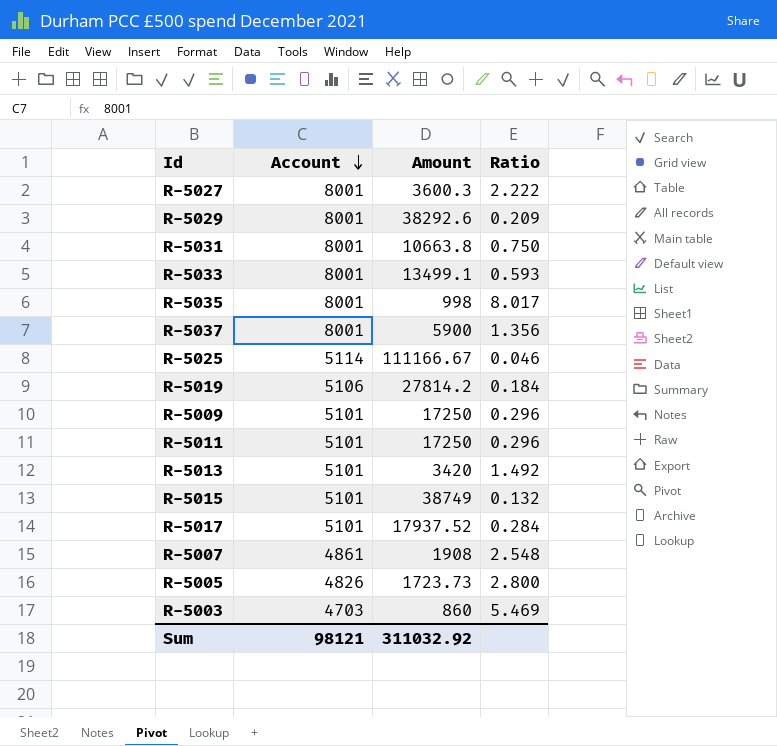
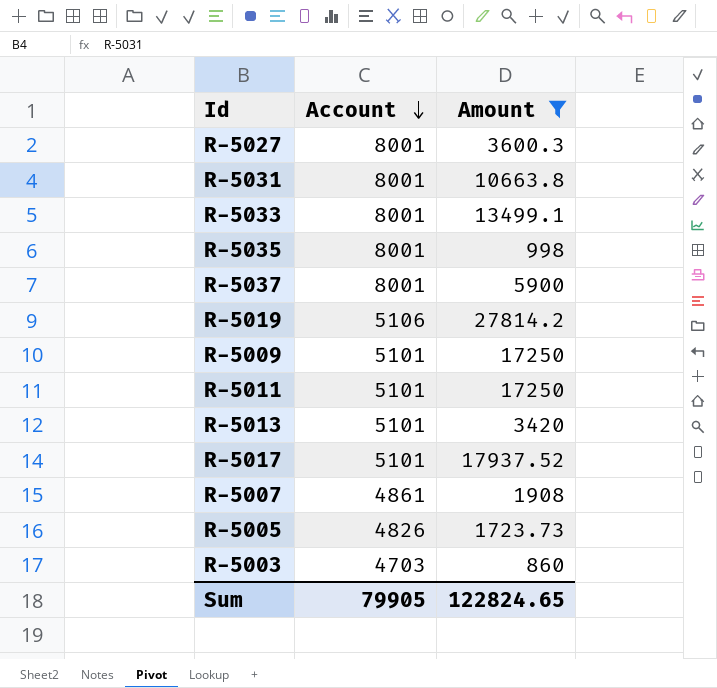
filter: none -> Amount <= 27814.2
column Ratio | formula: [Account] / [Amount] -> none
Sum | Account: 98121 -> 79905
Sum | Amount: 311032.92 -> 122824.65

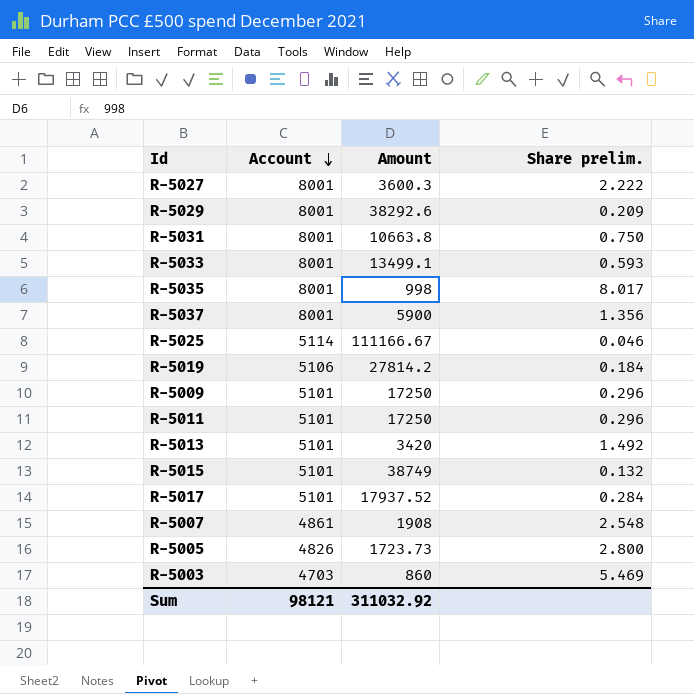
filter: Amount <= 27814.2 -> none
column Share prelim. | formula: none -> [Account] / [Amount]
Sum | Account: 79905 -> 98121
Sum | Amount: 122824.65 -> 311032.92

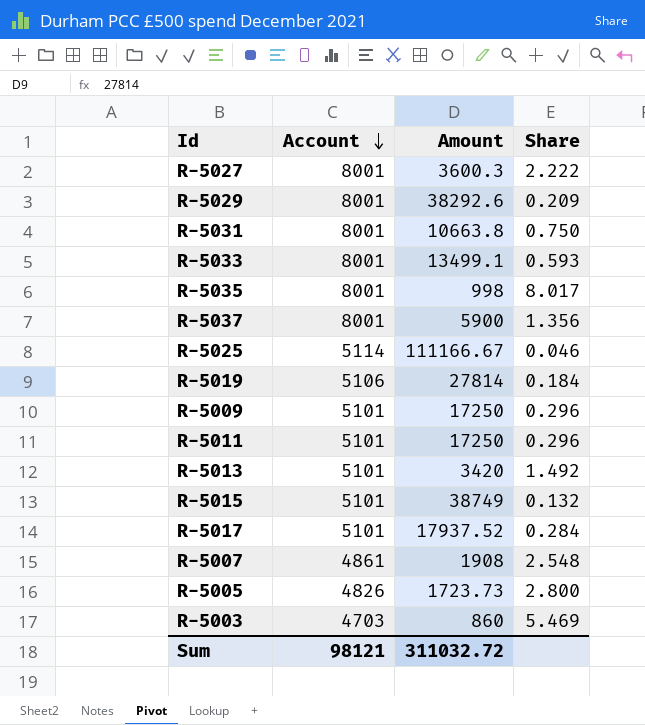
column name: Share prelim. -> Share
R-5019 | Amount: 27814.2 -> 27814
Sum | Amount: 311032.92 -> 311032.72

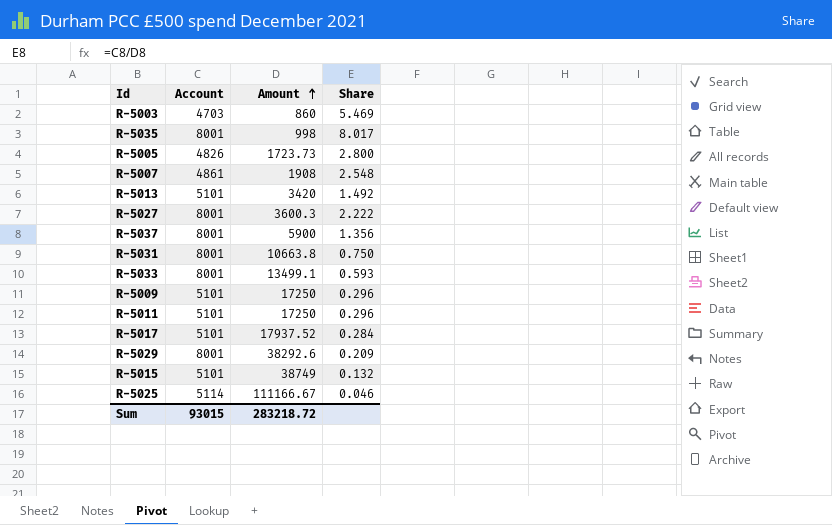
row order: Account descending -> Amount ascending
row R-5019: 5106 | 27814 | 0.184 -> none
Sum | Account: 98121 -> 93015
Sum | Amount: 311032.72 -> 283218.72

